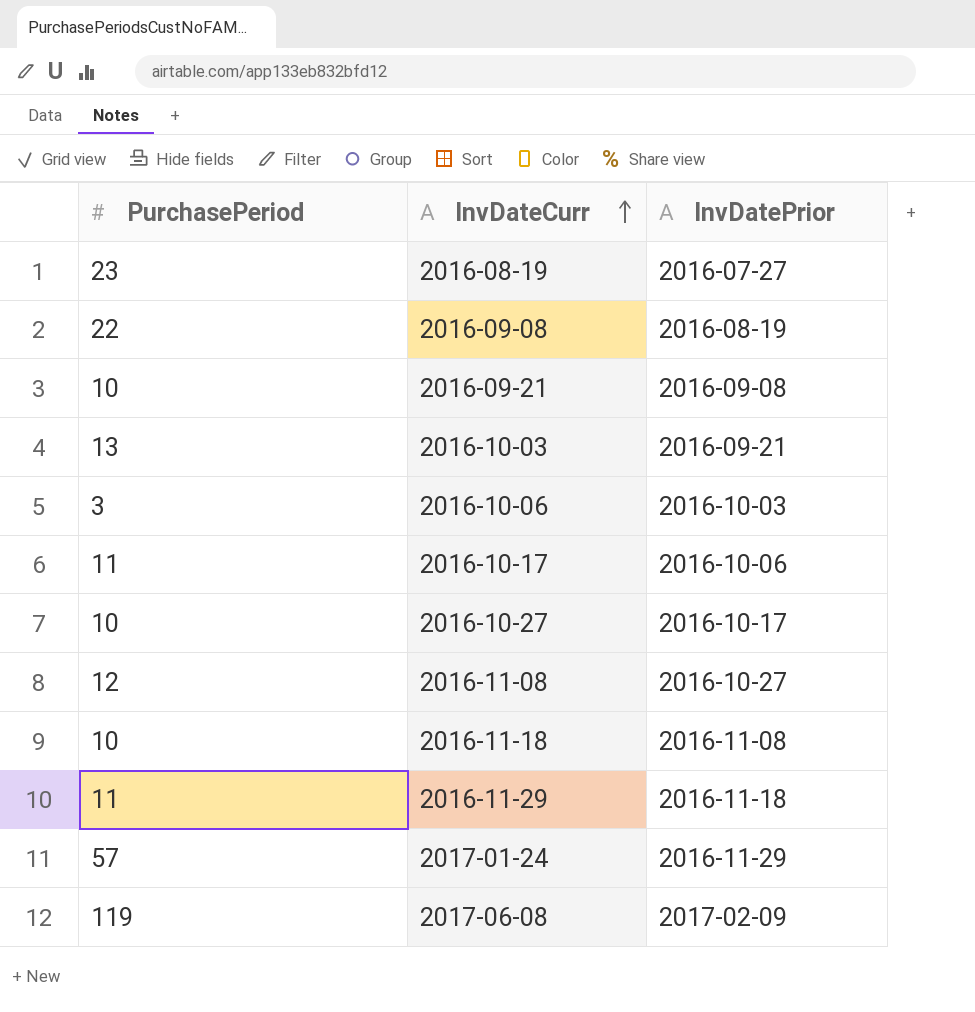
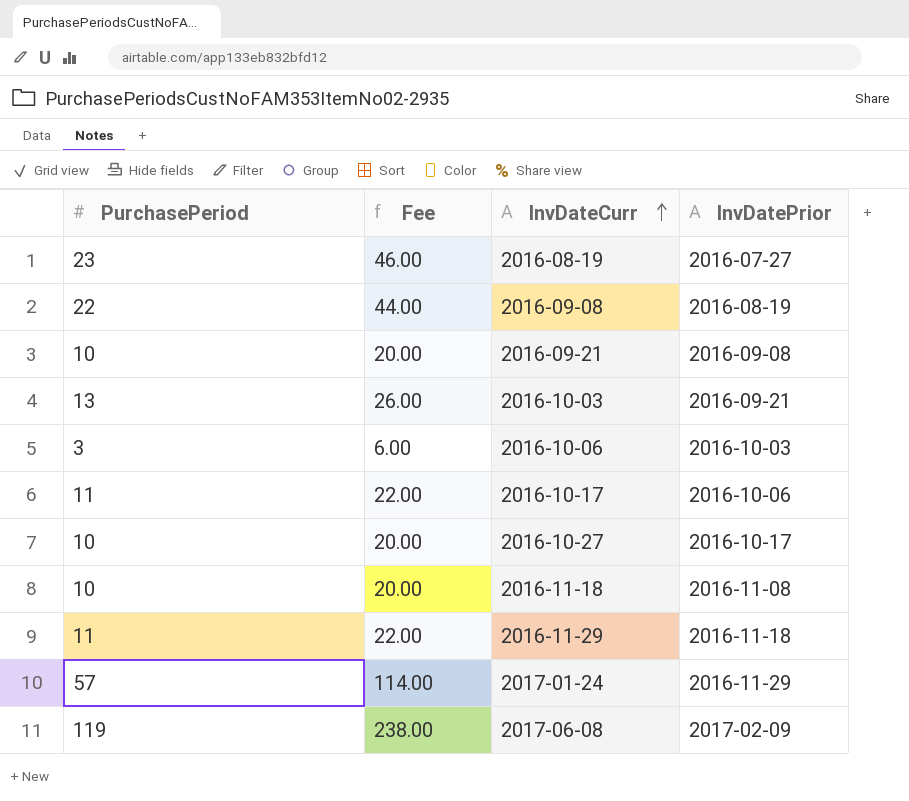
column Fee | formula: none -> [PurchasePeriod] * 2
row 2016-11-08: 12 | 2016-10-27 -> none

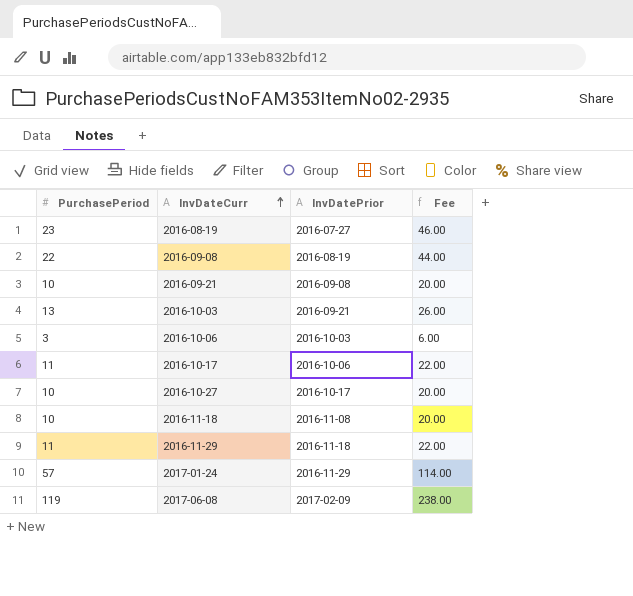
column Fee | position: 2 -> 4

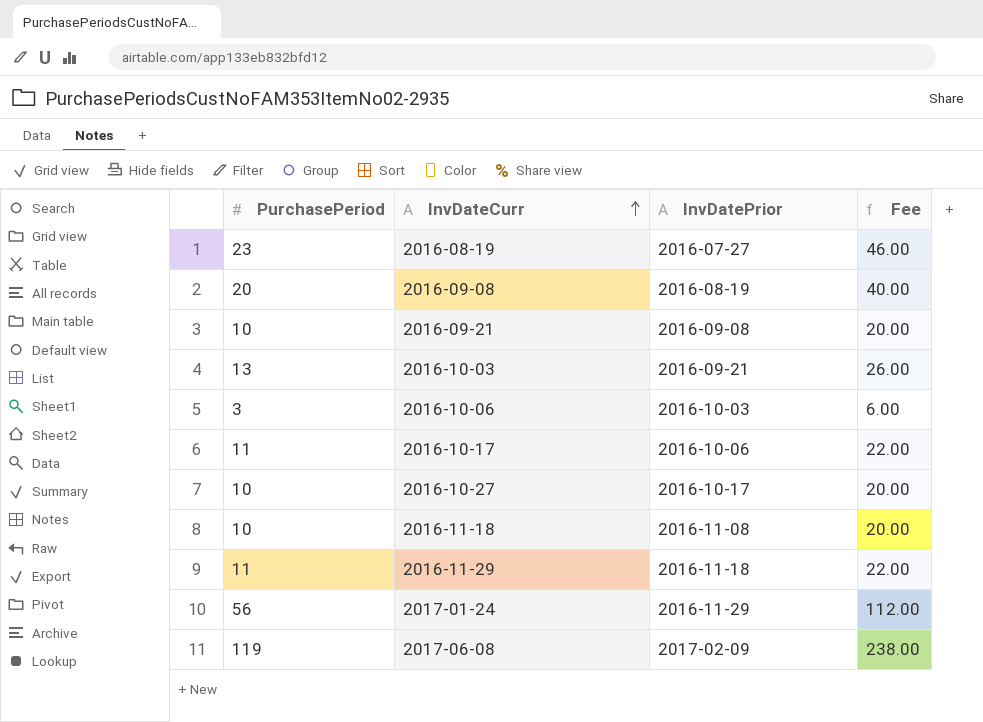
2016-09-08 | PurchasePeriod: 22 -> 20
2016-09-08 | Fee: 44.00 -> 40.00
2017-01-24 | PurchasePeriod: 57 -> 56
2017-01-24 | Fee: 114.00 -> 112.00

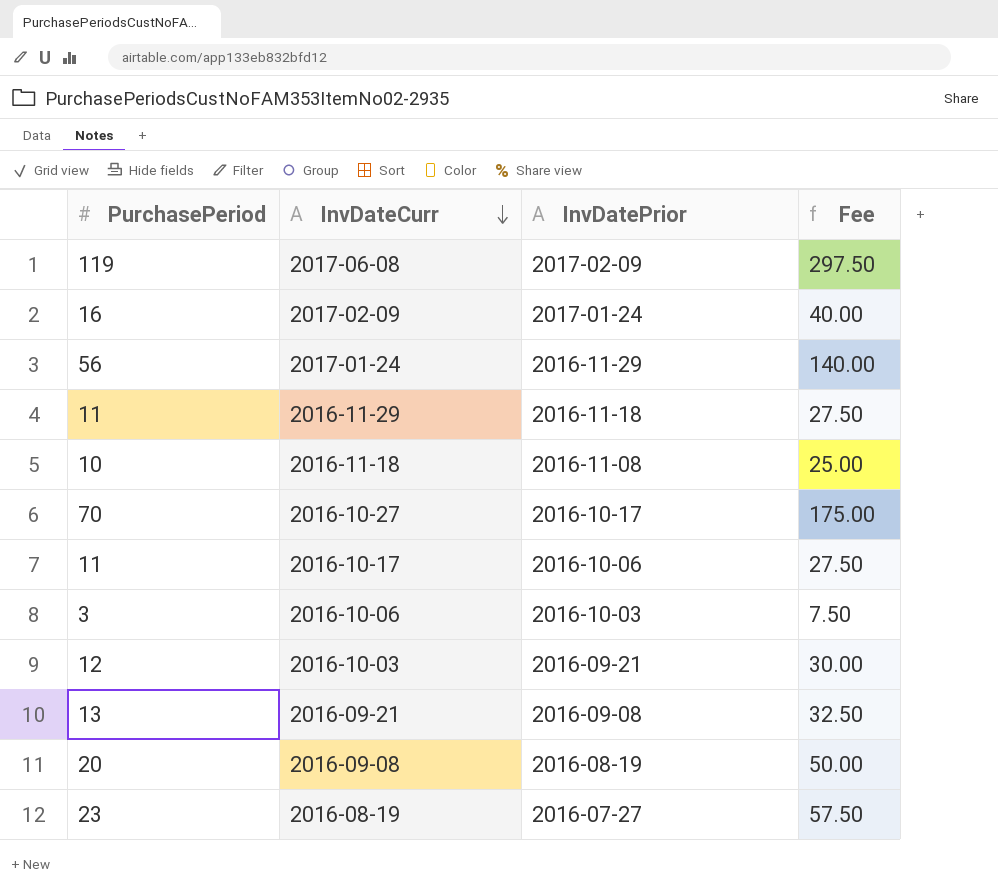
row order: InvDateCurr ascending -> InvDateCurr descending
column Fee | formula: [PurchasePeriod] * 2 -> [PurchasePeriod] * 2.5
row 2017-02-09: none -> 16 | 2017-01-24 | 40.00
2016-10-27 | PurchasePeriod: 10 -> 70
2016-10-03 | PurchasePeriod: 13 -> 12
2016-09-21 | PurchasePeriod: 10 -> 13

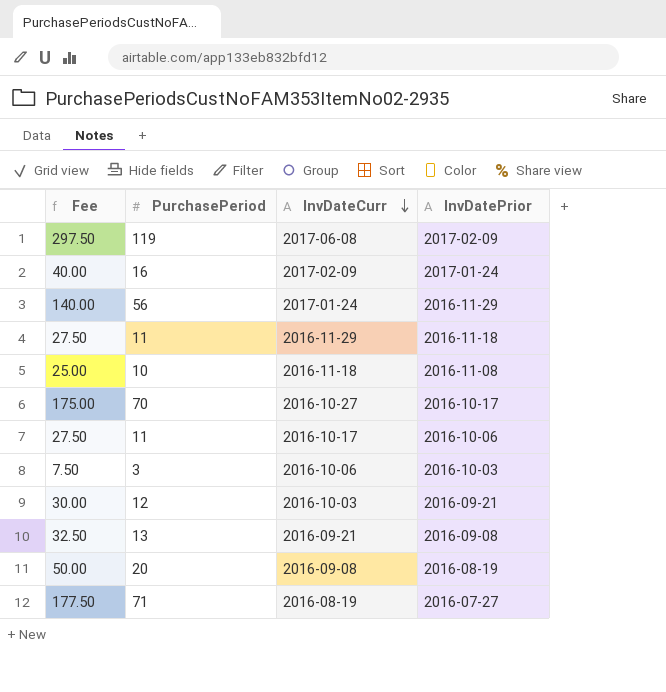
column Fee | position: 4 -> 1
2016-08-19 | Fee: 57.50 -> 177.50
2016-08-19 | PurchasePeriod: 23 -> 71

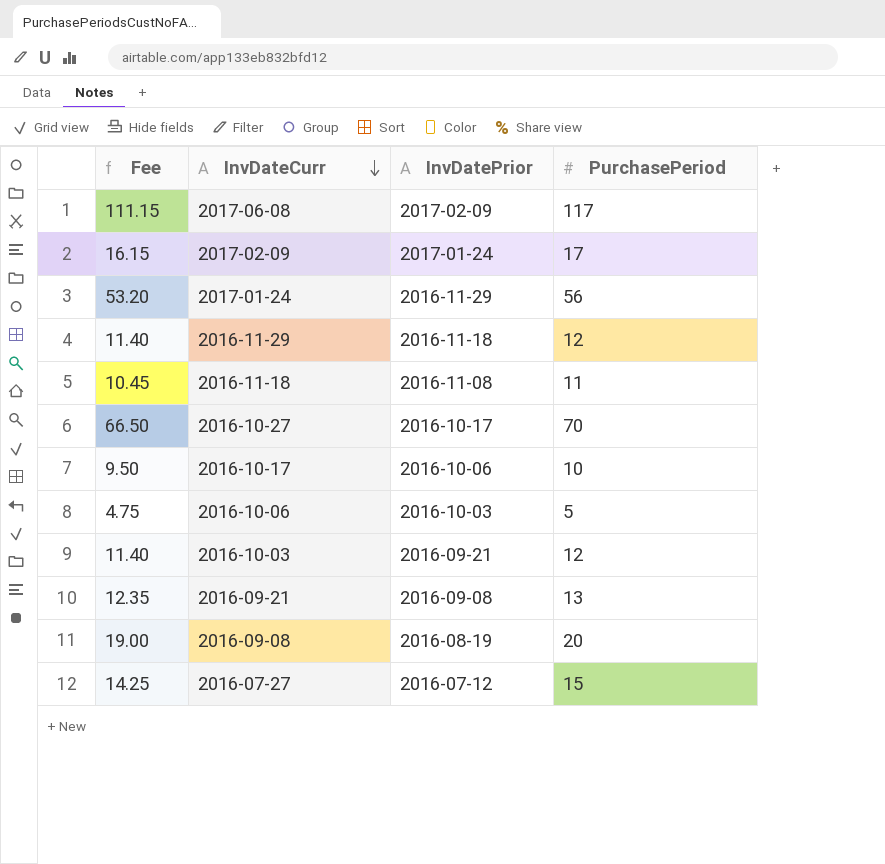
column Fee | formula: [PurchasePeriod] * 2.5 -> [PurchasePeriod] * 0.95
column PurchasePeriod | position: 2 -> 4
row 2016-08-19: 177.50 | 71 | 2016-07-27 -> none
2017-06-08 | PurchasePeriod: 119 -> 117
2017-02-09 | PurchasePeriod: 16 -> 17
2016-11-29 | PurchasePeriod: 11 -> 12
2016-11-18 | PurchasePeriod: 10 -> 11
2016-10-17 | PurchasePeriod: 11 -> 10
2016-10-06 | PurchasePeriod: 3 -> 5
row 2016-07-27: none -> 14.25 | 2016-07-12 | 15

